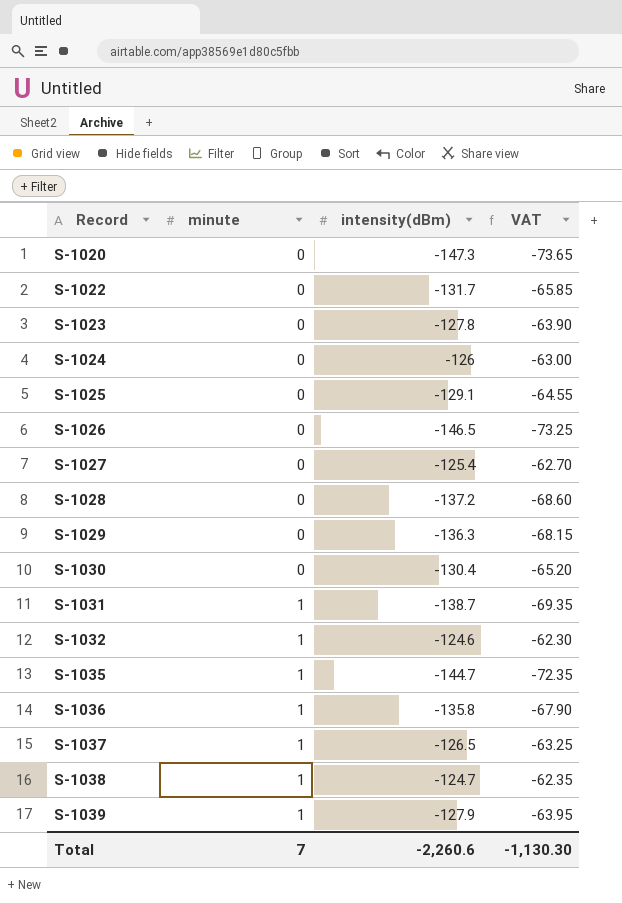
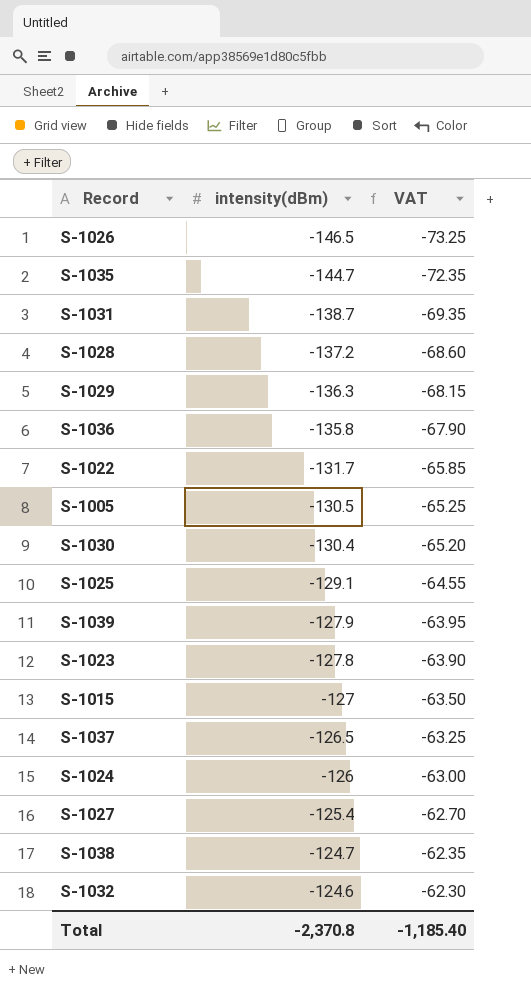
row order: Record ascending -> intensity(dBm) ascending
column minute | position: 2 -> none
row S-1020: 0 | -147.3 | -73.65 -> none
row S-1005: none -> -130.5 | -65.25
row S-1015: none -> -127 | -63.50
Total | intensity(dBm): -2,260.6 -> -2,370.8
Total | VAT: -1,130.30 -> -1,185.40

